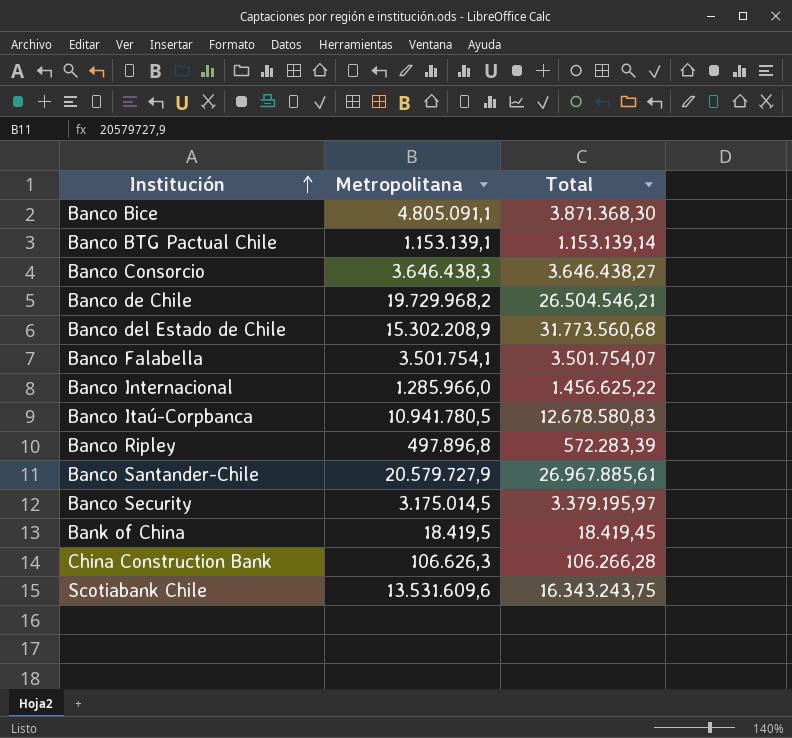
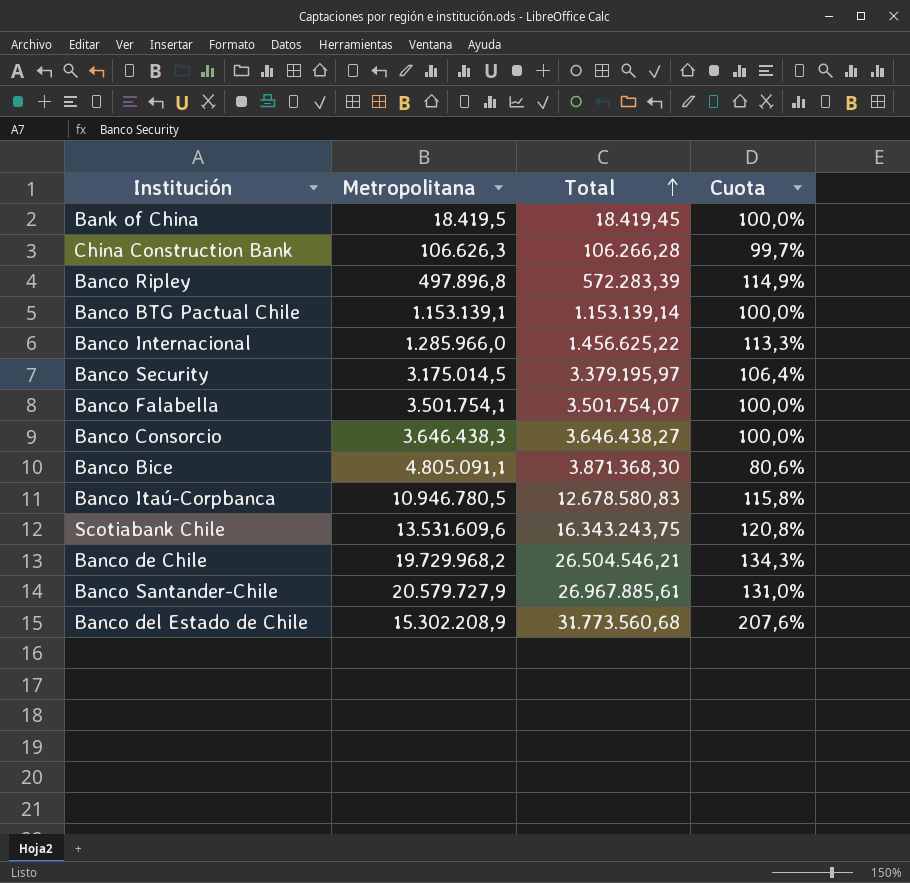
row order: Institución ascending -> Total ascending
column Cuota | formula: none -> [Total] / [Metropolitana]
Banco Itaú-Corpbanca | Metropolitana: 10.941.780,5 -> 10.946.780,5

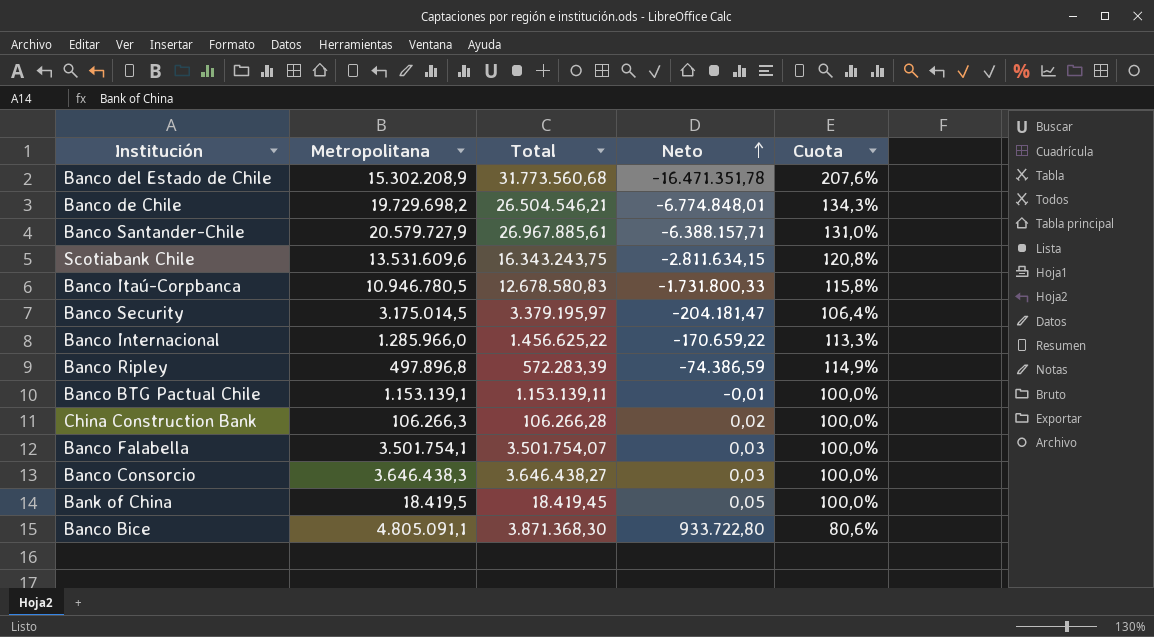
row order: Total ascending -> Neto ascending
column Neto | formula: none -> [Metropolitana] - [Total]
Banco de Chile | Metropolitana: 19.729.968,2 -> 19.729.698,2
Banco BTG Pactual Chile | Total: 1.153.139,14 -> 1.153.139,11
China Construction Bank | Metropolitana: 106.626,3 -> 106.266,3
China Construction Bank | Cuota: 99,7% -> 100,0%

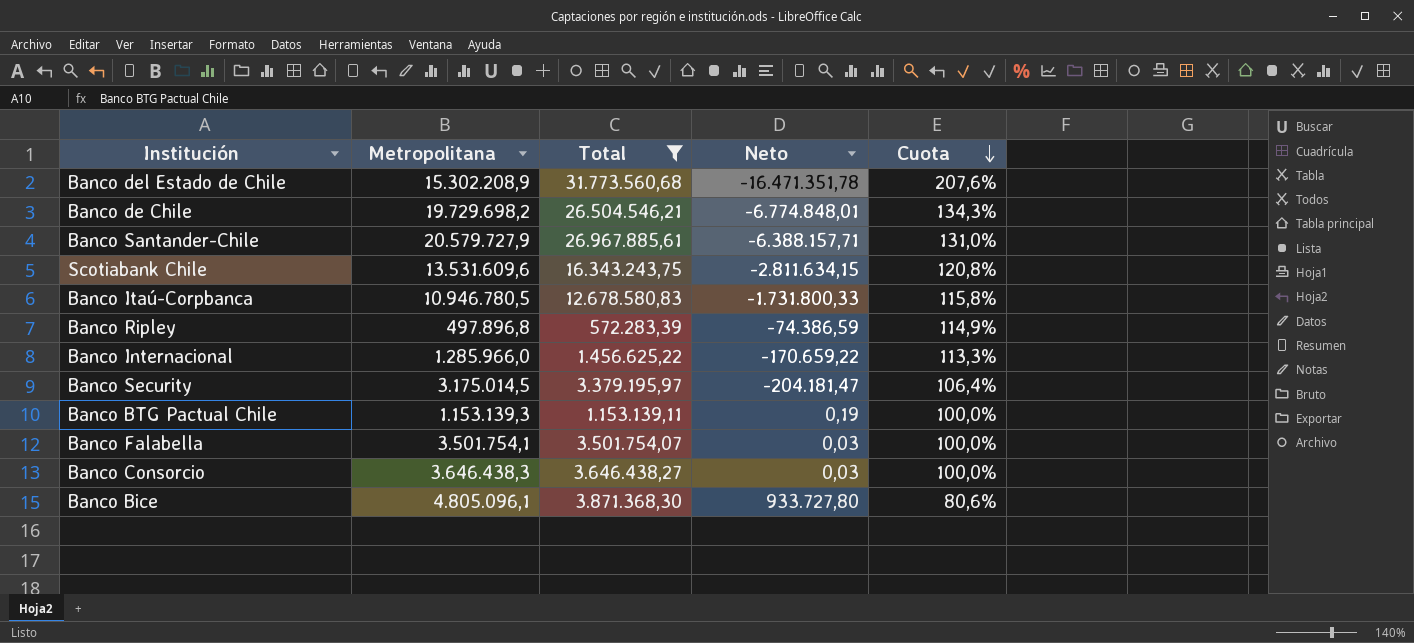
filter: none -> Total >= 572.283,39
row order: Neto ascending -> Cuota descending
Banco BTG Pactual Chile | Metropolitana: 1.153.139,1 -> 1.153.139,3
Banco BTG Pactual Chile | Neto: -0,01 -> 0,19
Banco Bice | Metropolitana: 4.805.091,1 -> 4.805.096,1
Banco Bice | Neto: 933.722,80 -> 933.727,80

